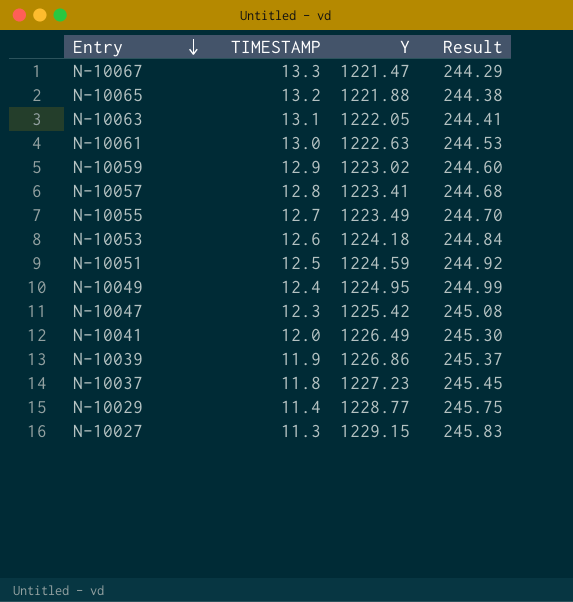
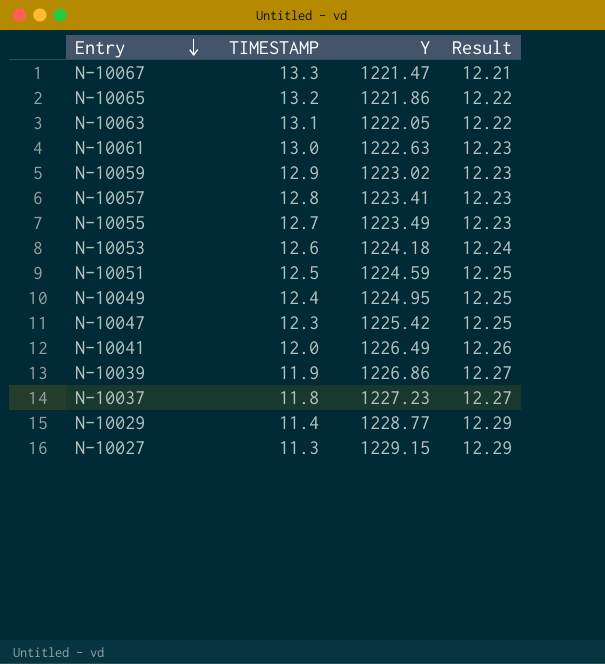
column Result | formula: [Y] * 0.2 -> [Y] * 0.01
N-10065 | Y: 1221.88 -> 1221.86

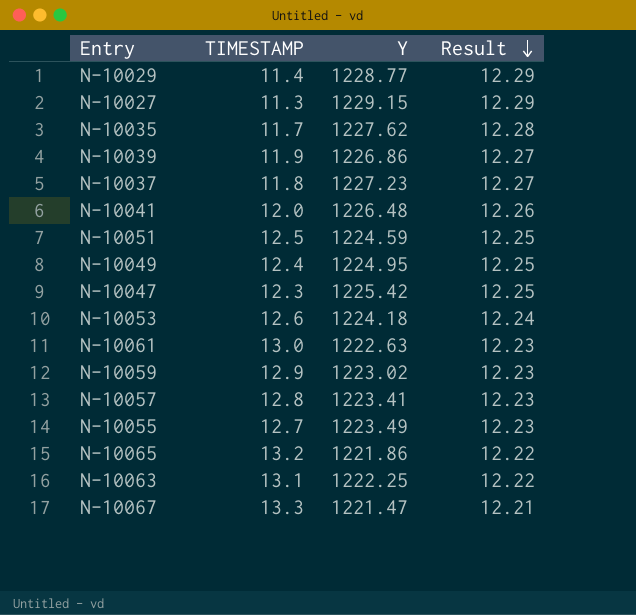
row order: Entry descending -> Result descending
row N-10035: none -> 11.7 | 1227.62 | 12.28
N-10041 | Y: 1226.49 -> 1226.48
N-10063 | Y: 1222.05 -> 1222.25

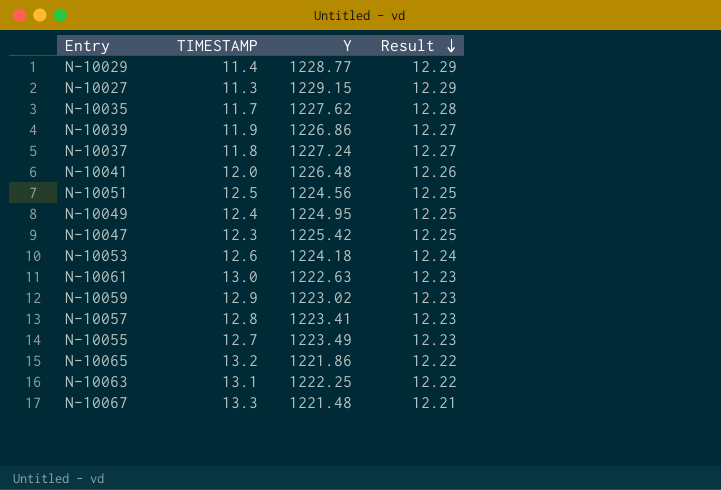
N-10037 | Y: 1227.23 -> 1227.24
N-10051 | Y: 1224.59 -> 1224.56
N-10067 | Y: 1221.47 -> 1221.48

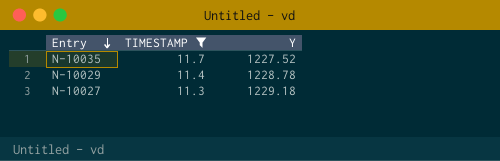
filter: none -> TIMESTAMP <= 11.7
row order: Result descending -> Entry descending
column Result | formula: [Y] * 0.01 -> none
N-10035 | Y: 1227.62 -> 1227.52
N-10029 | Y: 1228.77 -> 1228.78
N-10027 | Y: 1229.15 -> 1229.18

